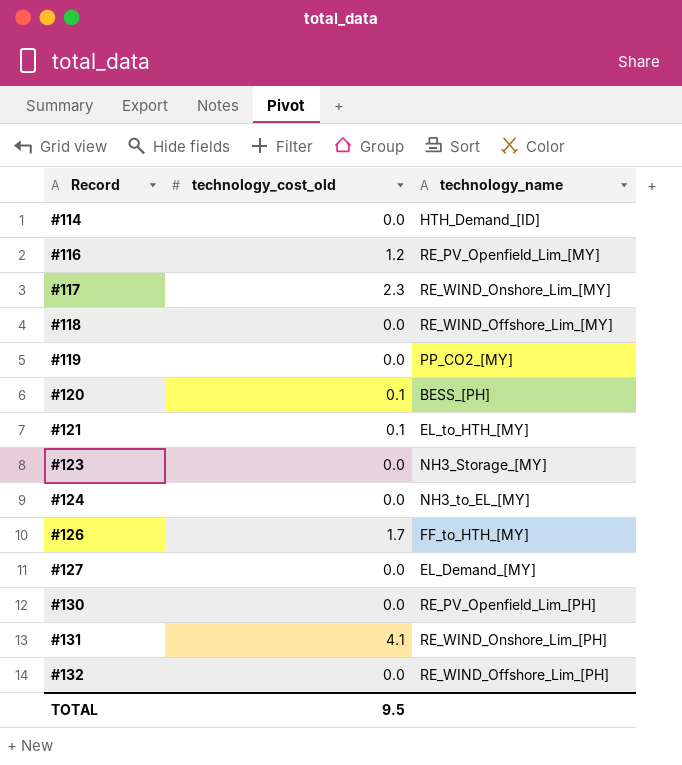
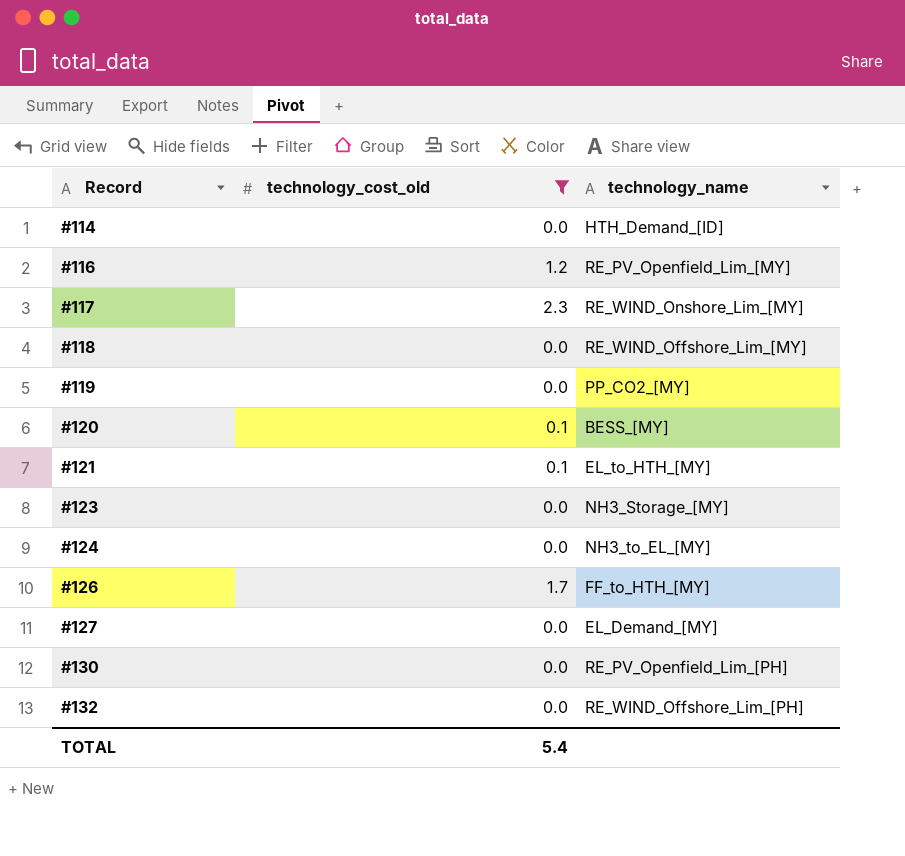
filter: none -> technology_cost_old != 4.1
#120 | technology_name: BESS_[PH] -> BESS_[MY]
TOTAL | technology_cost_old: 9.5 -> 5.4

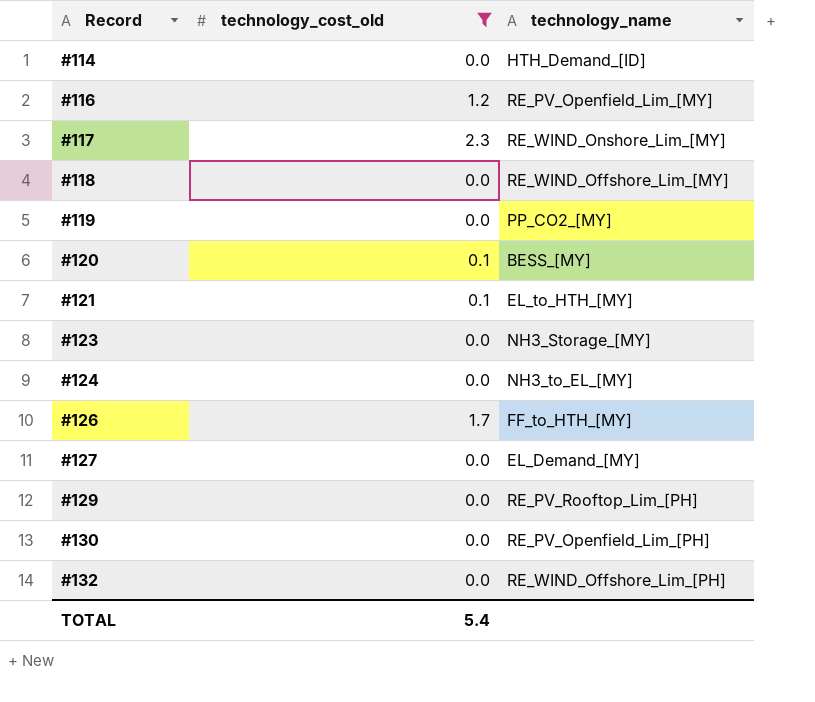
row #129: none -> 0.0 | RE_PV_Rooftop_Lim_[PH]

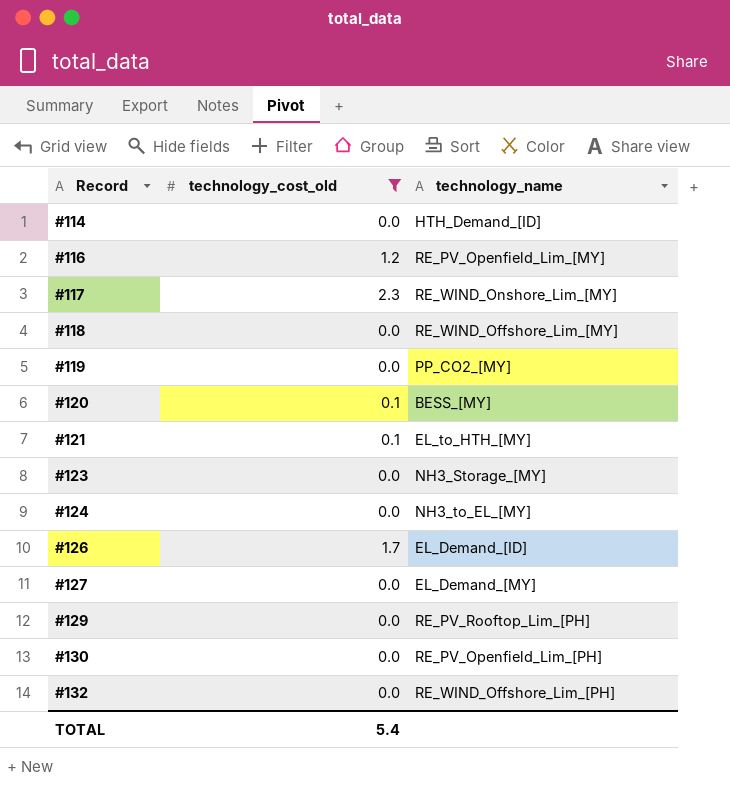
#126 | technology_name: FF_to_HTH_[MY] -> EL_Demand_[ID]

